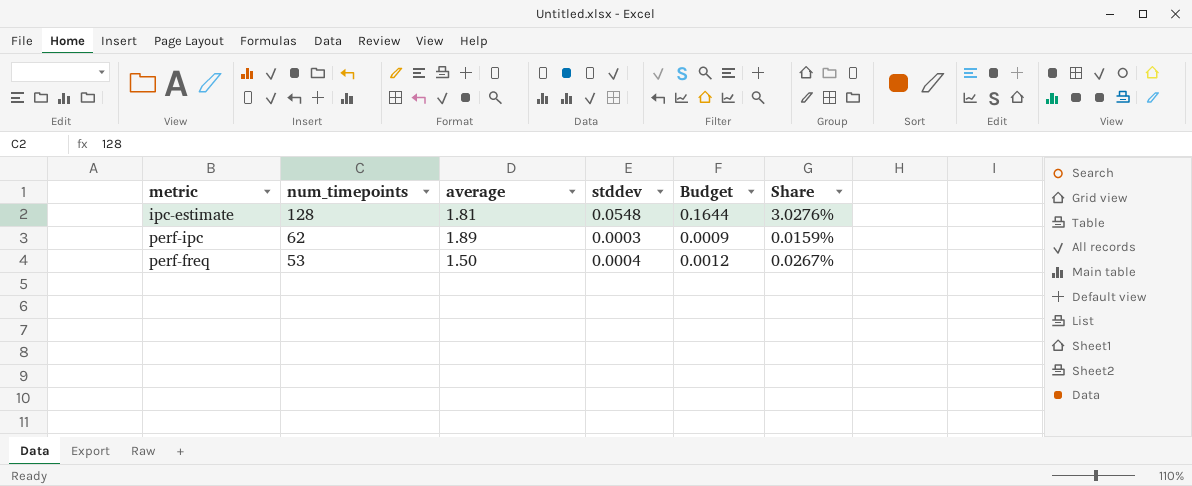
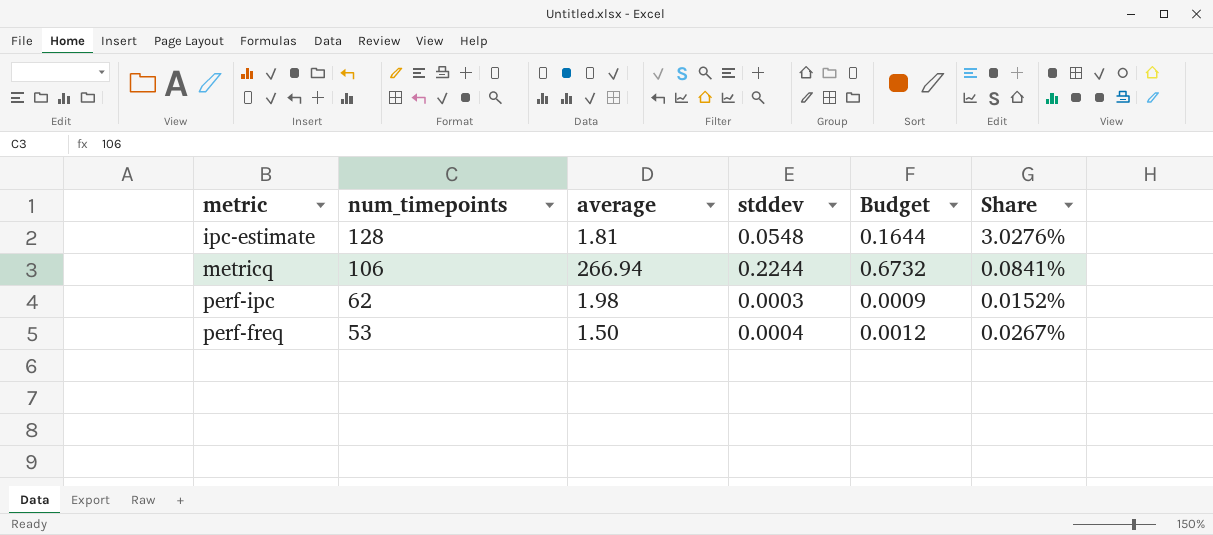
row metricq: none -> 106 | 266.94 | 0.2244 | 0.6732 | 0.0841%
perf-ipc | average: 1.89 -> 1.98
perf-ipc | Share: 0.0159% -> 0.0152%

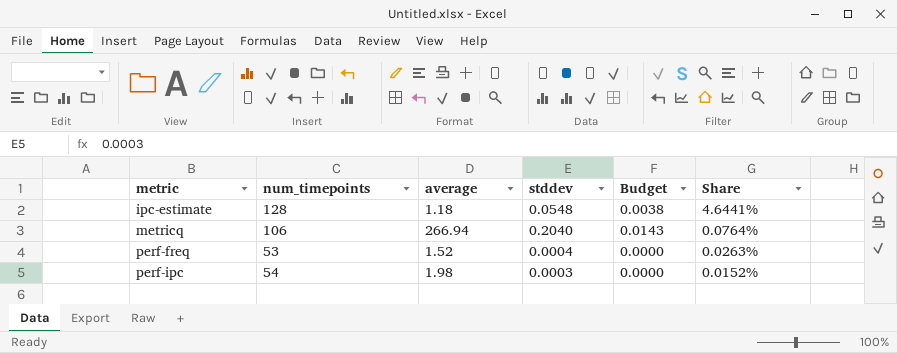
row order: num_timepoints descending -> metric ascending
column Budget | formula: [stddev] * 3 -> [stddev] * 0.07
ipc-estimate | average: 1.81 -> 1.18
ipc-estimate | Share: 3.0276% -> 4.6441%
metricq | stddev: 0.2244 -> 0.2040
metricq | Share: 0.0841% -> 0.0764%
perf-freq | average: 1.50 -> 1.52
perf-freq | Share: 0.0267% -> 0.0263%
perf-ipc | num_timepoints: 62 -> 54

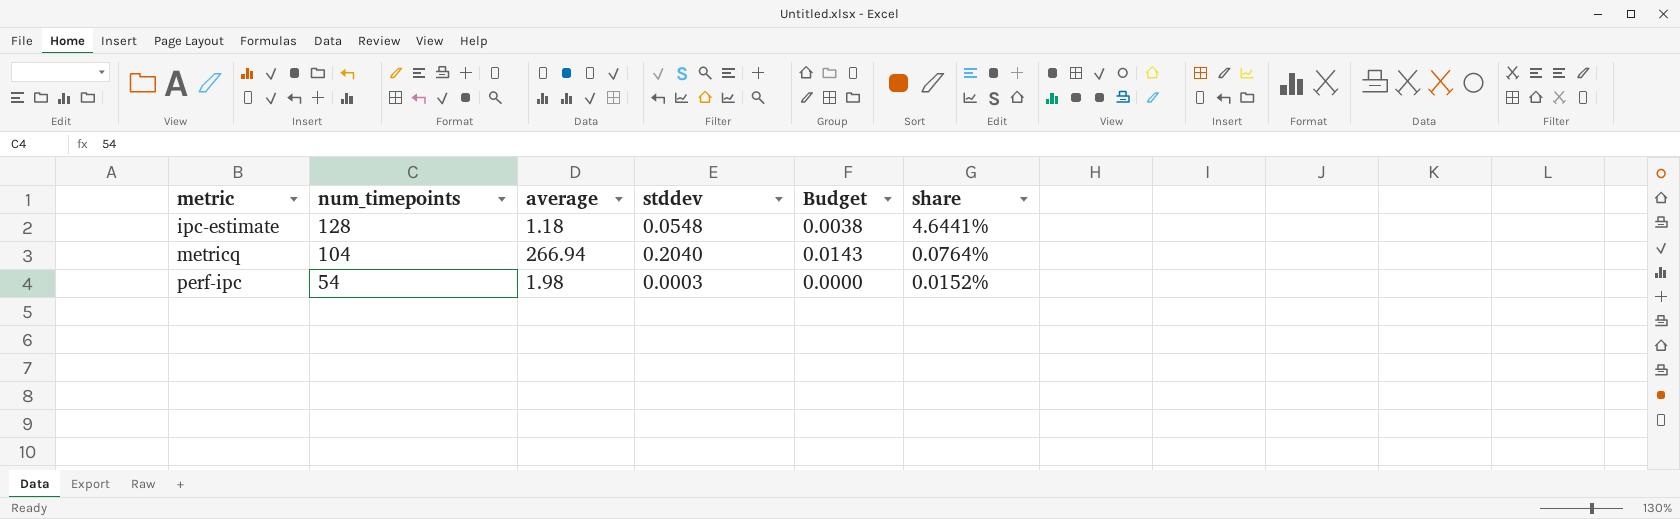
column name: Share -> share
row perf-freq: 53 | 1.52 | 0.0004 | 0.0000 | 0.0263% -> none
metricq | num_timepoints: 106 -> 104

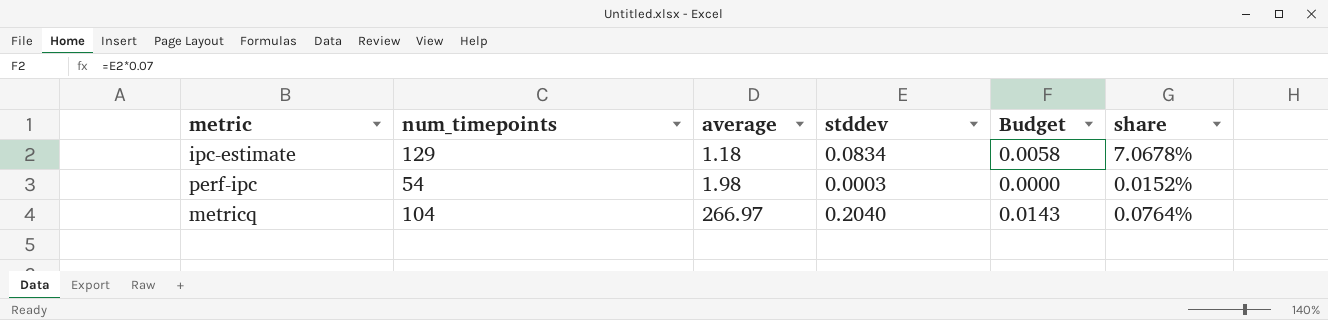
row order: metric ascending -> average ascending
ipc-estimate | num_timepoints: 128 -> 129
ipc-estimate | stddev: 0.0548 -> 0.0834
ipc-estimate | Budget: 0.0038 -> 0.0058
ipc-estimate | share: 4.6441% -> 7.0678%
metricq | average: 266.94 -> 266.97

